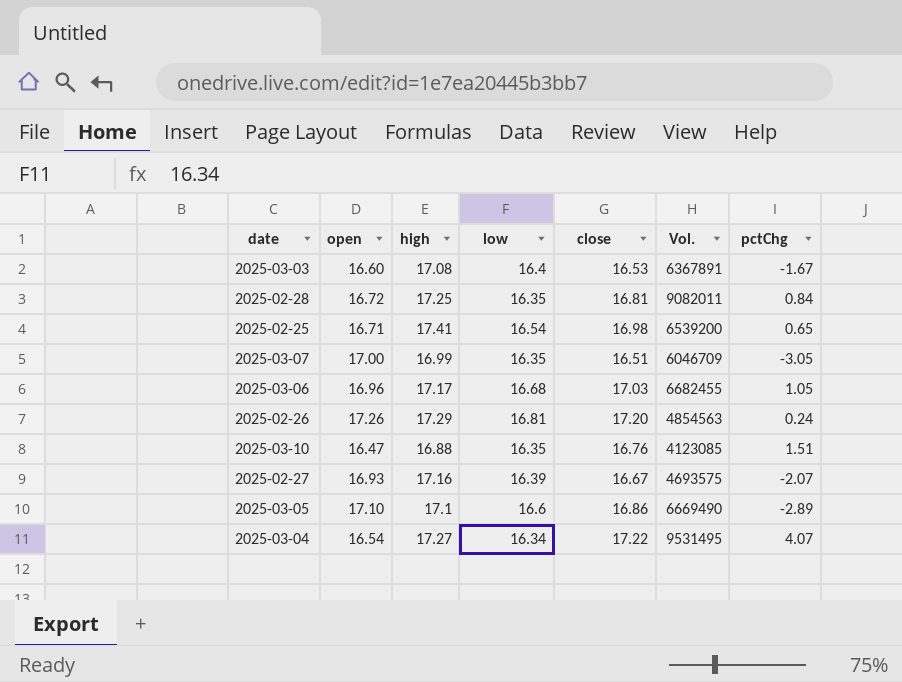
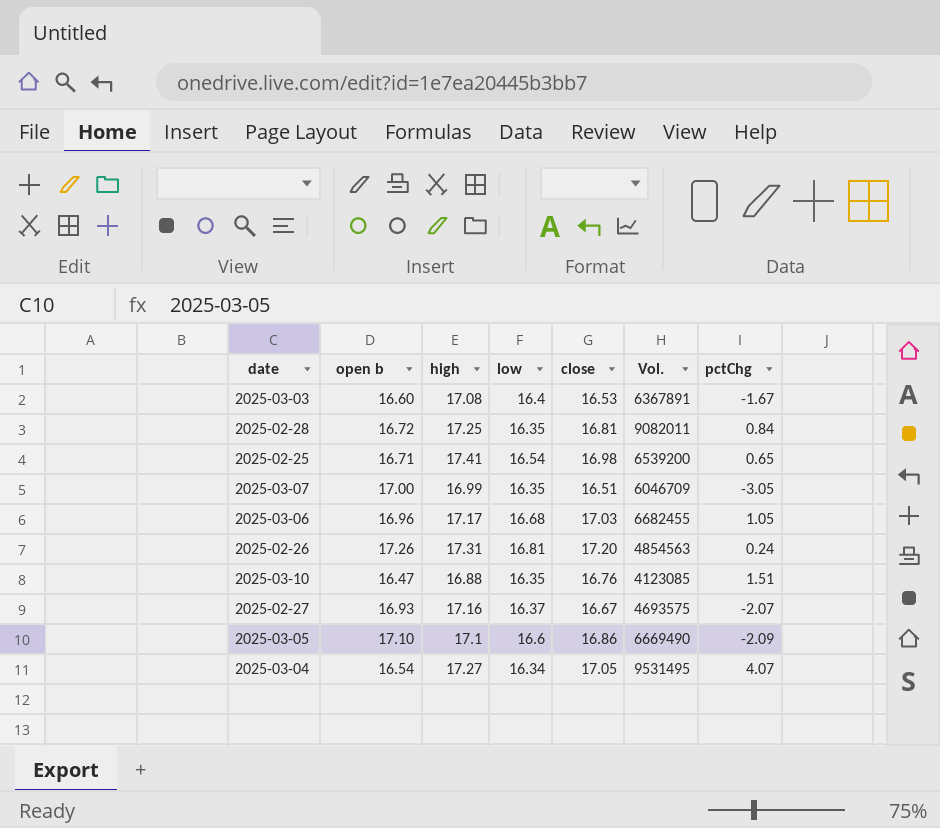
column name: open -> open b
2025-02-26 | high: 17.29 -> 17.31
2025-02-27 | low: 16.39 -> 16.37
2025-03-05 | pctChg: -2.89 -> -2.09
2025-03-04 | close: 17.22 -> 17.05

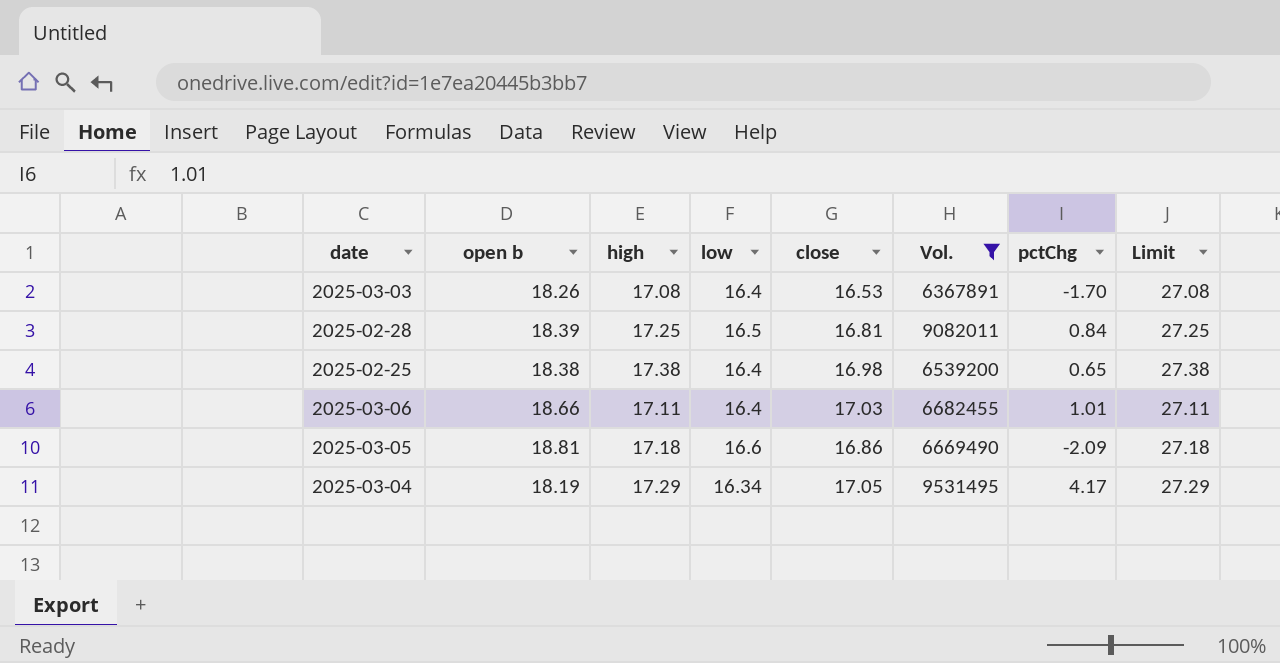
filter: none -> Vol. >= 6367891
column Limit | formula: none -> [high] + 10
2025-03-03 | open b: 16.60 -> 18.26
2025-03-03 | pctChg: -1.67 -> -1.70
2025-02-28 | open b: 16.72 -> 18.39
2025-02-28 | low: 16.35 -> 16.5
2025-02-25 | open b: 16.71 -> 18.38
2025-02-25 | high: 17.41 -> 17.38
2025-02-25 | low: 16.54 -> 16.4
2025-03-06 | open b: 16.96 -> 18.66
2025-03-06 | high: 17.17 -> 17.11
2025-03-06 | low: 16.68 -> 16.4
2025-03-06 | pctChg: 1.05 -> 1.01
2025-03-05 | open b: 17.10 -> 18.81
2025-03-05 | high: 17.1 -> 17.18
2025-03-04 | open b: 16.54 -> 18.19
2025-03-04 | high: 17.27 -> 17.29
2025-03-04 | pctChg: 4.07 -> 4.17

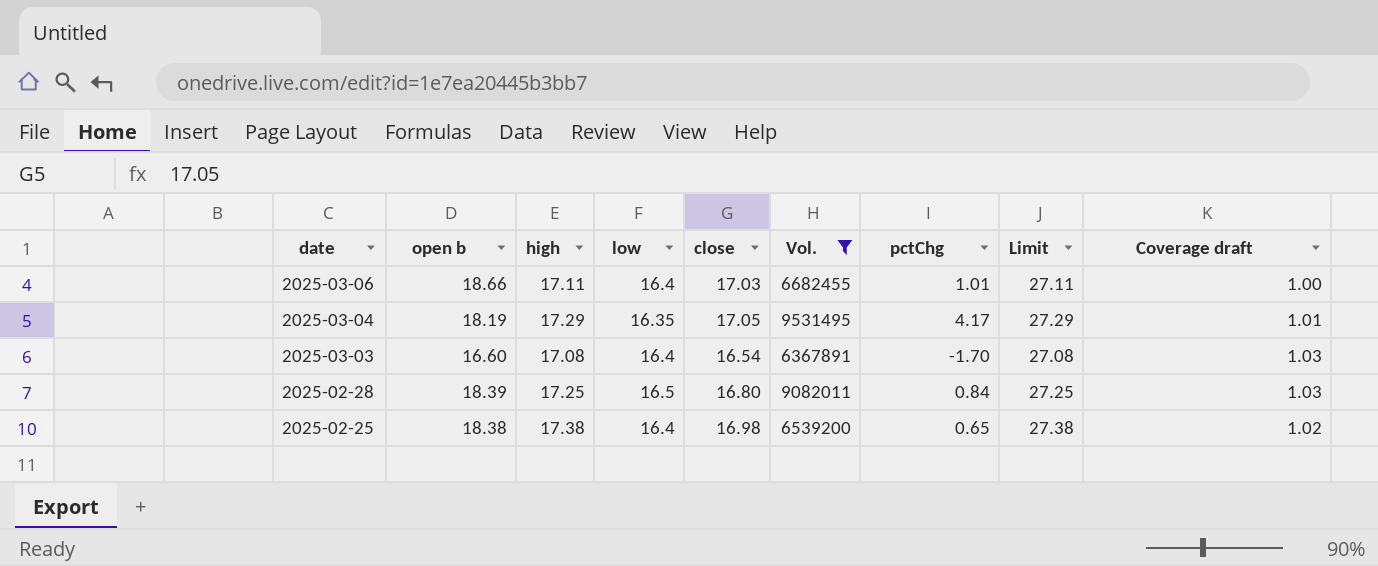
row order: none -> date descending
column Coverage draft | formula: none -> [high] / [close]
row 2025-03-05: 18.81 | 17.18 | 16.6 | 16.86 | 6669490 | -2.09 | 27.18 -> none
2025-03-04 | low: 16.34 -> 16.35
2025-03-03 | open b: 18.26 -> 16.60
2025-03-03 | close: 16.53 -> 16.54
2025-02-28 | close: 16.81 -> 16.80

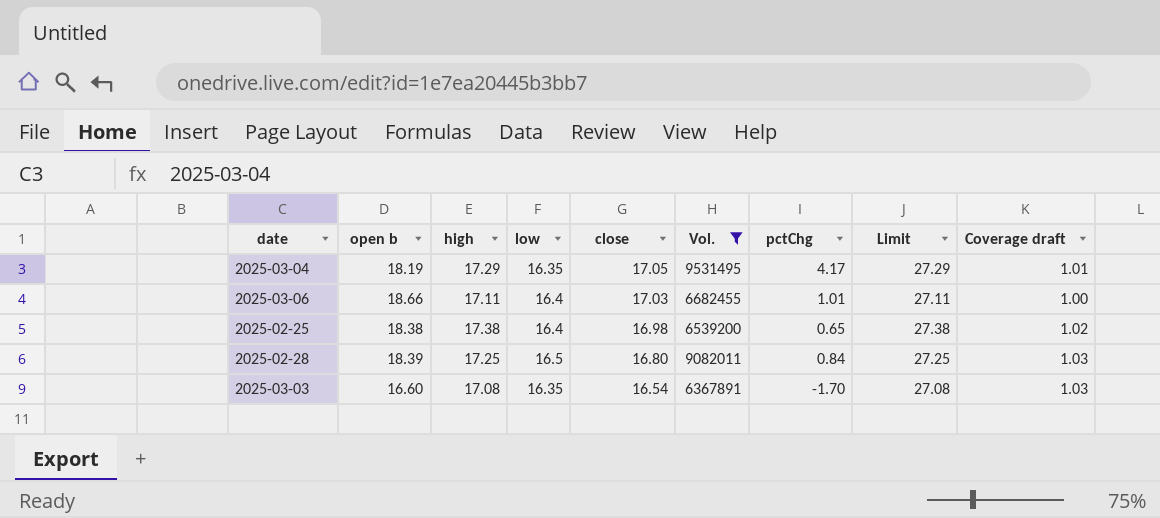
row order: date descending -> close descending
2025-03-03 | low: 16.4 -> 16.35

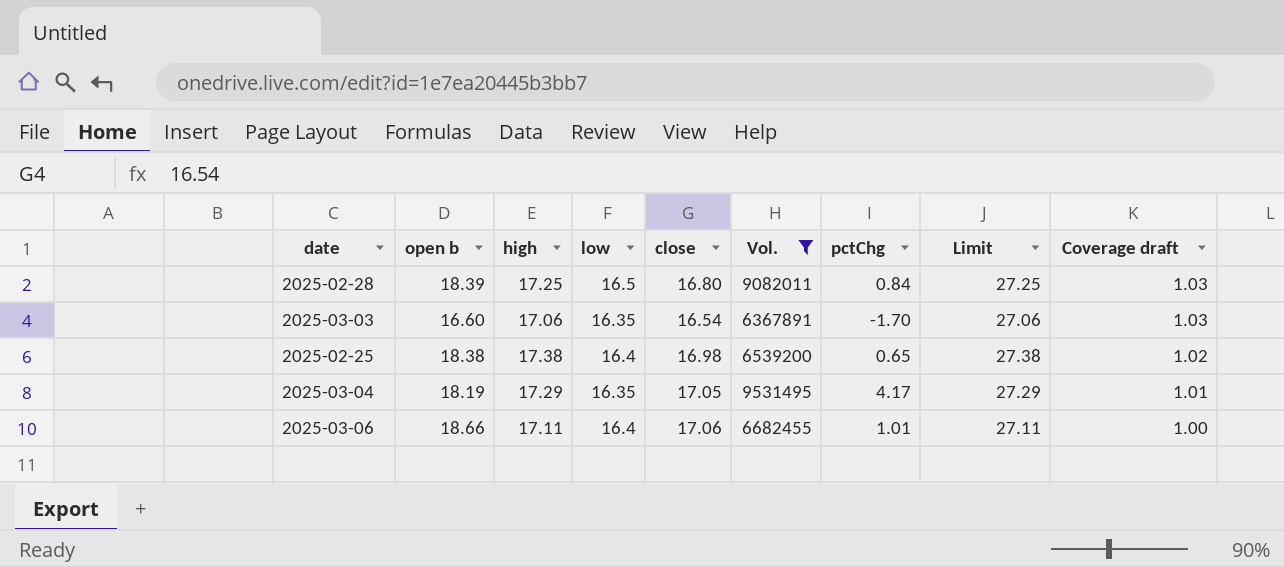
row order: close descending -> Coverage draft descending
2025-03-03 | high: 17.08 -> 17.06
2025-03-03 | Limit: 27.08 -> 27.06
2025-03-06 | close: 17.03 -> 17.06

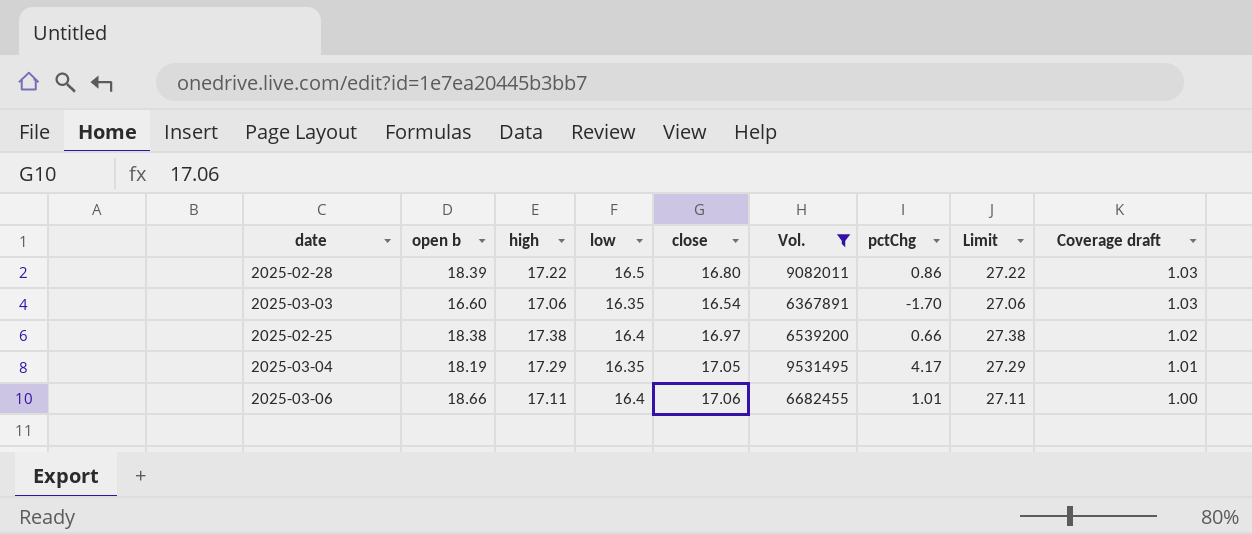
2025-02-28 | high: 17.25 -> 17.22
2025-02-28 | pctChg: 0.84 -> 0.86
2025-02-28 | Limit: 27.25 -> 27.22
2025-02-25 | close: 16.98 -> 16.97
2025-02-25 | pctChg: 0.65 -> 0.66

